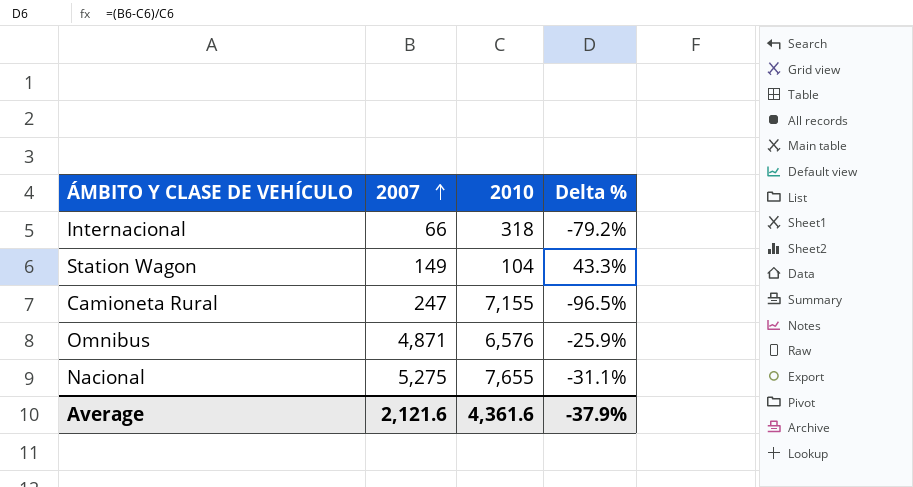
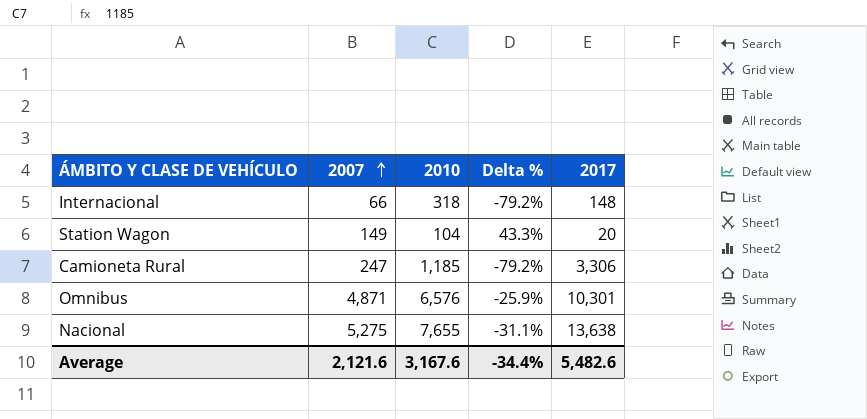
column 2017 | position: none -> 5
Camioneta Rural | 2010: 7,155 -> 1,185
Camioneta Rural | Delta %: -96.5% -> -79.2%
Average | 2010: 4,361.6 -> 3,167.6
Average | Delta %: -37.9% -> -34.4%

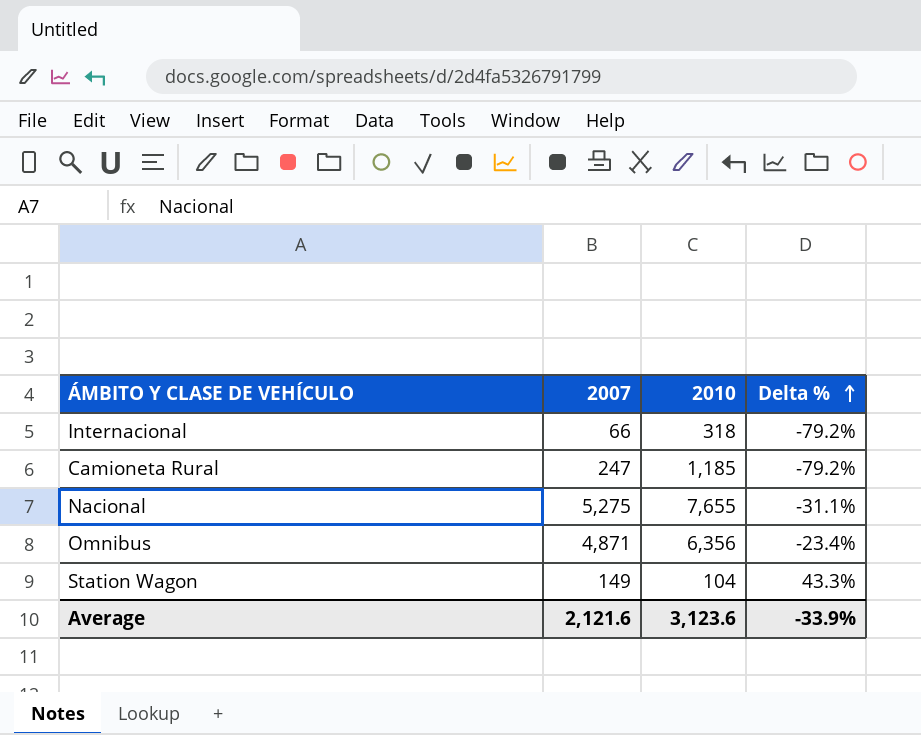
row order: 2007 ascending -> Delta % ascending
column 2017 | position: 5 -> none
Omnibus | 2010: 6,576 -> 6,356
Omnibus | Delta %: -25.9% -> -23.4%
Average | 2010: 3,167.6 -> 3,123.6
Average | Delta %: -34.4% -> -33.9%

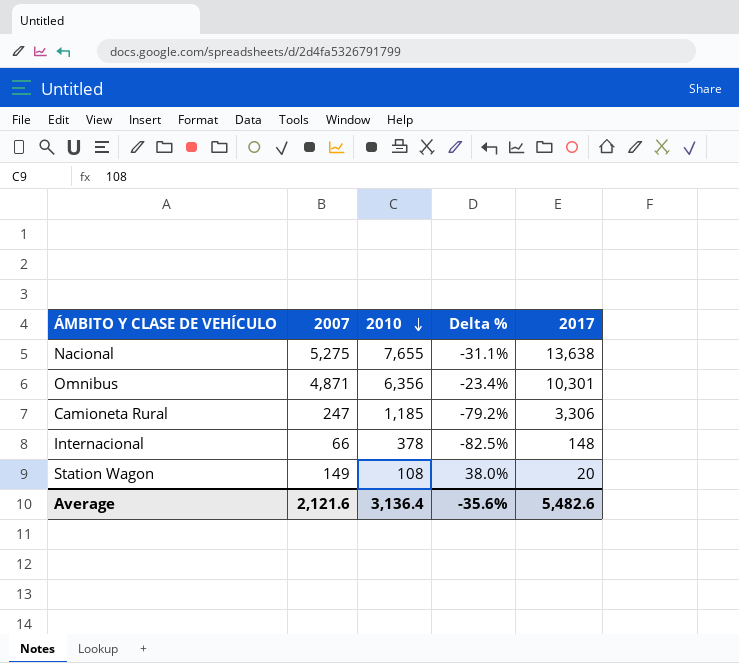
row order: Delta % ascending -> 2010 descending
column 2017 | position: none -> 5
Internacional | 2010: 318 -> 378
Internacional | Delta %: -79.2% -> -82.5%
Station Wagon | 2010: 104 -> 108
Station Wagon | Delta %: 43.3% -> 38.0%
Average | 2010: 3,123.6 -> 3,136.4
Average | Delta %: -33.9% -> -35.6%

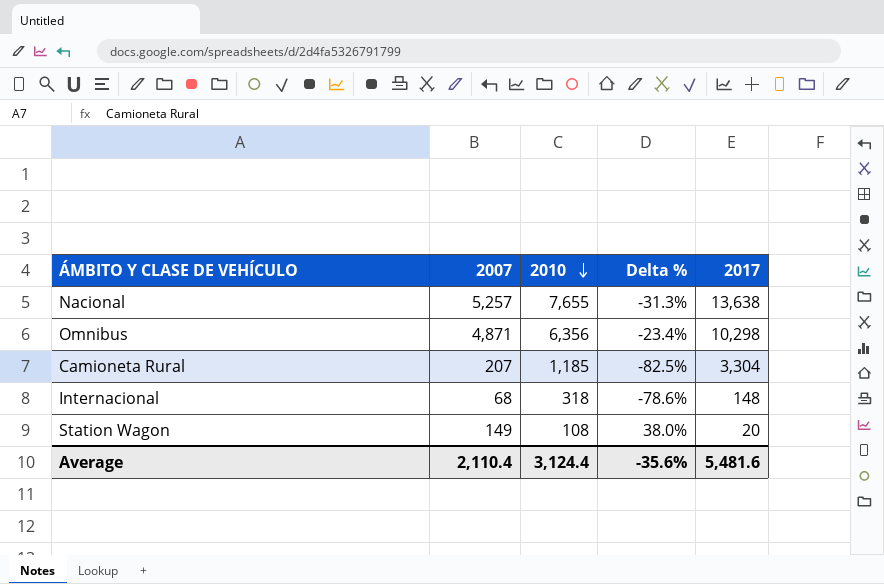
Nacional | 2007: 5,275 -> 5,257
Nacional | Delta %: -31.1% -> -31.3%
Omnibus | 2017: 10,301 -> 10,298
Camioneta Rural | 2007: 247 -> 207
Camioneta Rural | Delta %: -79.2% -> -82.5%
Camioneta Rural | 2017: 3,306 -> 3,304
Internacional | 2007: 66 -> 68
Internacional | 2010: 378 -> 318
Internacional | Delta %: -82.5% -> -78.6%
Average | 2007: 2,121.6 -> 2,110.4
Average | 2010: 3,136.4 -> 3,124.4
Average | 2017: 5,482.6 -> 5,481.6

